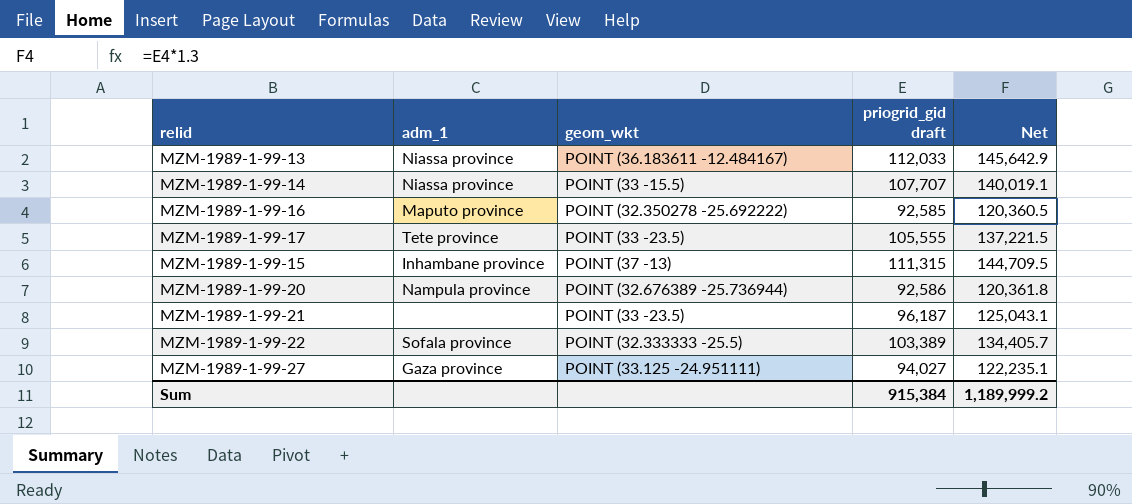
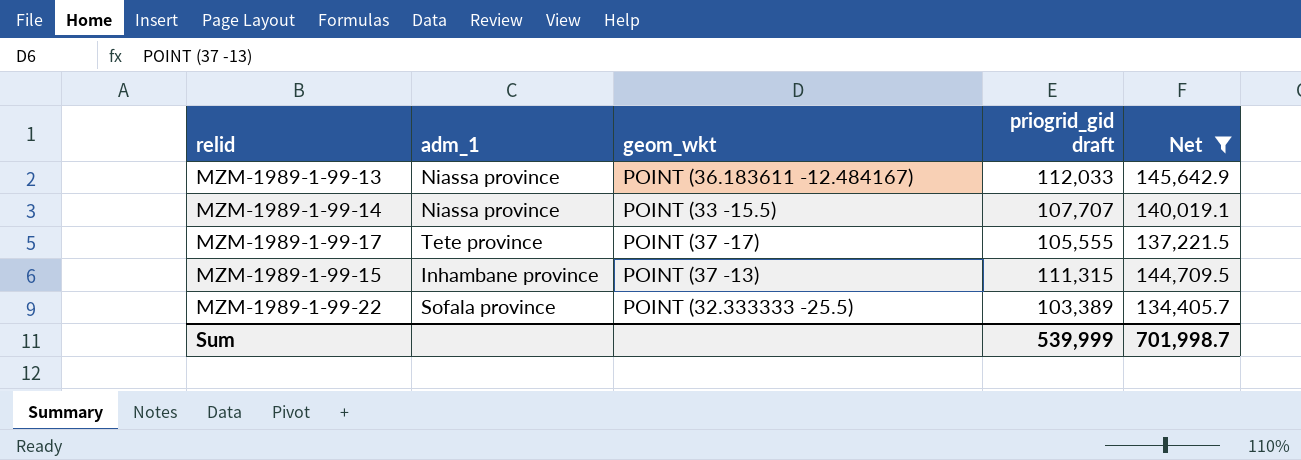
filter: none -> Net >= 134,405.7
MZM-1989-1-99-17 | geom_wkt: POINT (33 -23.5) -> POINT (37 -17)
Sum | priogrid_gid draft: 915,384 -> 539,999
Sum | Net: 1,189,999.2 -> 701,998.7

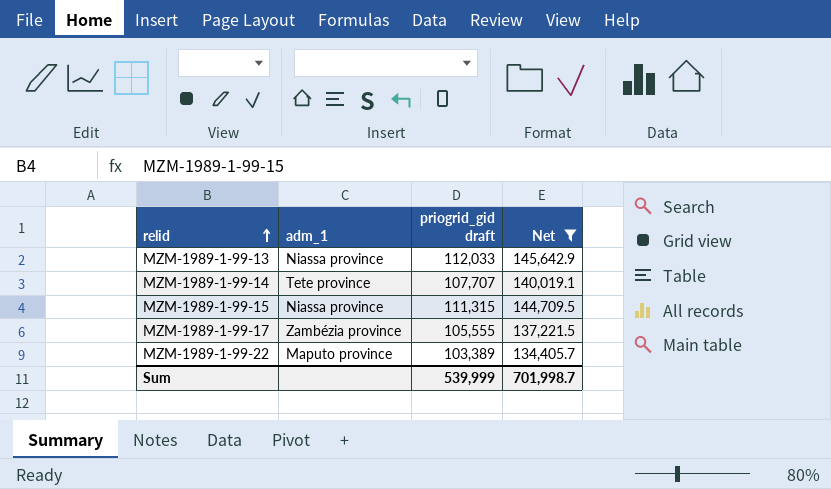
row order: none -> relid ascending
column geom_wkt | position: 3 -> none
MZM-1989-1-99-14 | adm_1: Niassa province -> Tete province
MZM-1989-1-99-15 | adm_1: Inhambane province -> Niassa province
MZM-1989-1-99-17 | adm_1: Tete province -> Zambézia province
MZM-1989-1-99-22 | adm_1: Sofala province -> Maputo province

